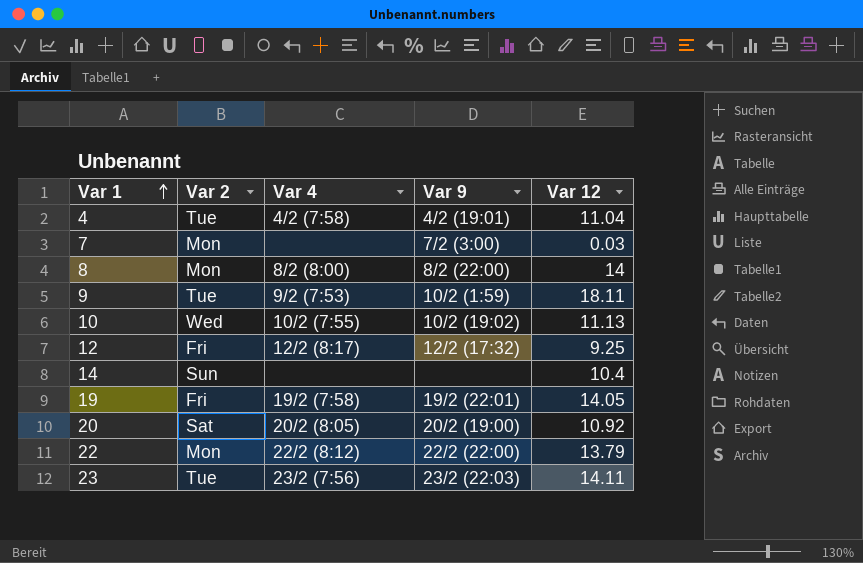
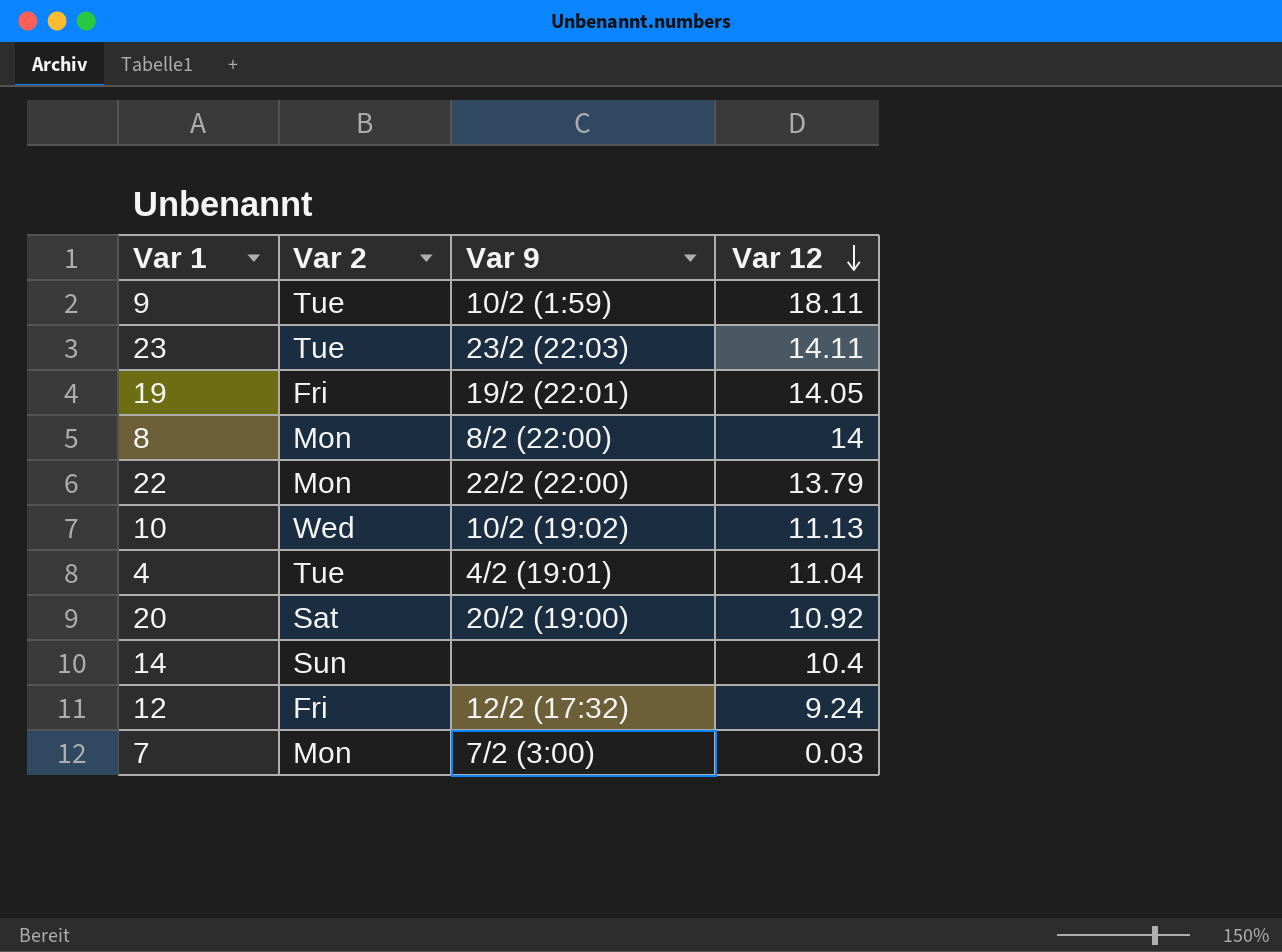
row order: Var 1 ascending -> Var 12 descending
column Var 4 | position: 3 -> none
12 | Var 12: 9.25 -> 9.24

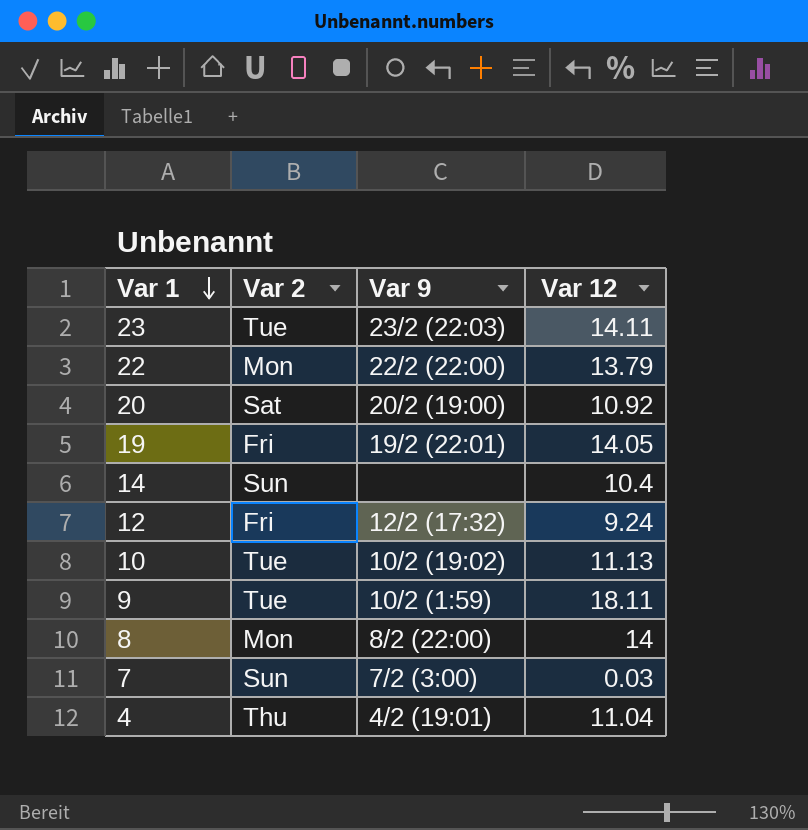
row order: Var 12 descending -> Var 1 descending
10 | Var 2: Wed -> Tue
7 | Var 2: Mon -> Sun
4 | Var 2: Tue -> Thu

